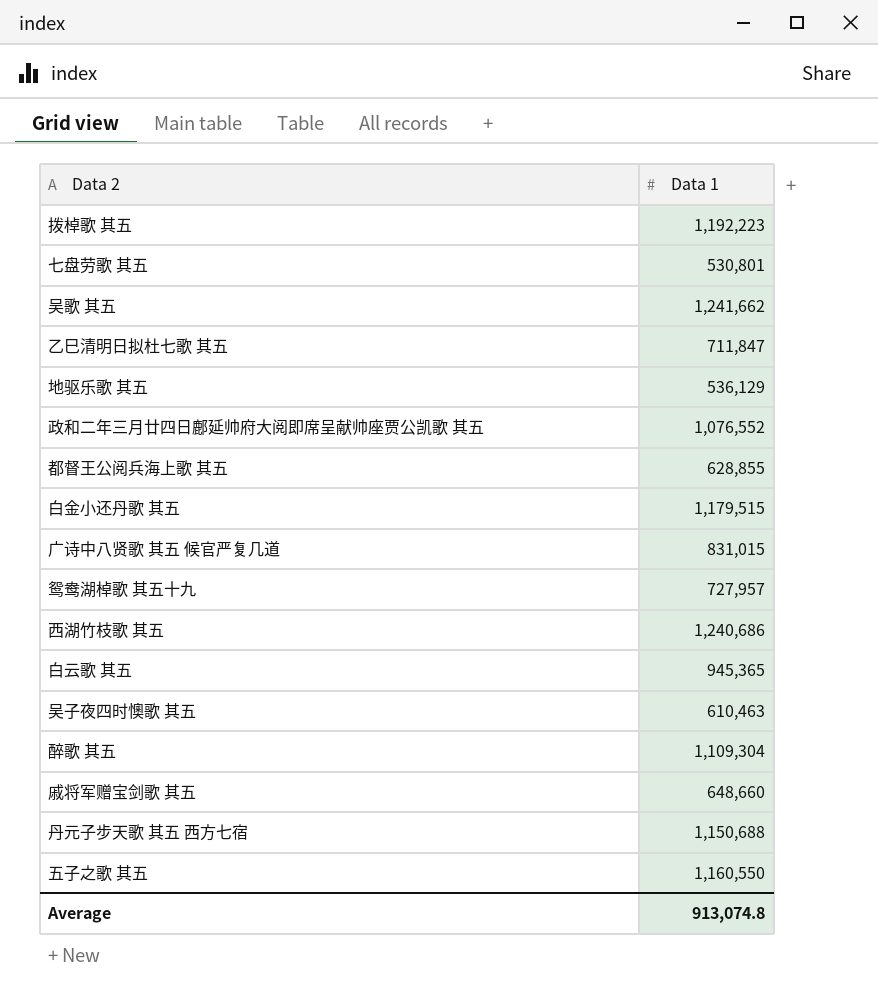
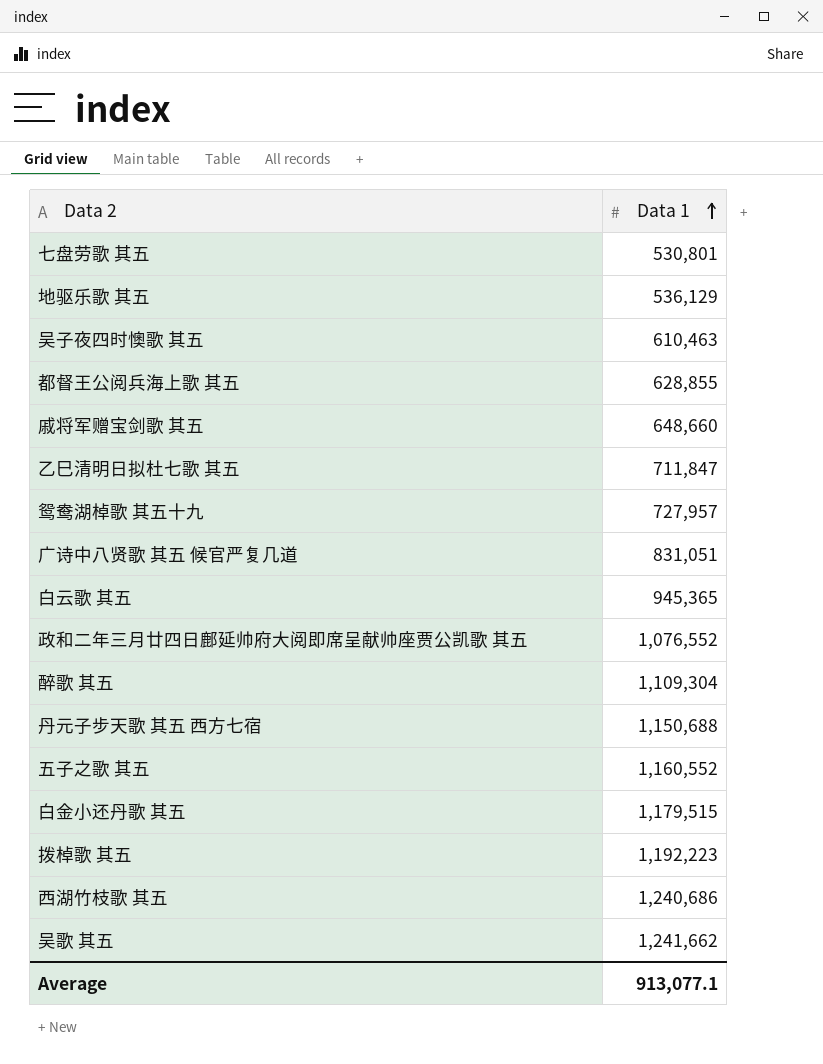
row order: none -> Data 1 ascending
广诗中八贤歌 其五 候官严复几道 | Data 1: 831,015 -> 831,051
五子之歌 其五 | Data 1: 1,160,550 -> 1,160,552
Average | Data 1: 913,074.8 -> 913,077.1

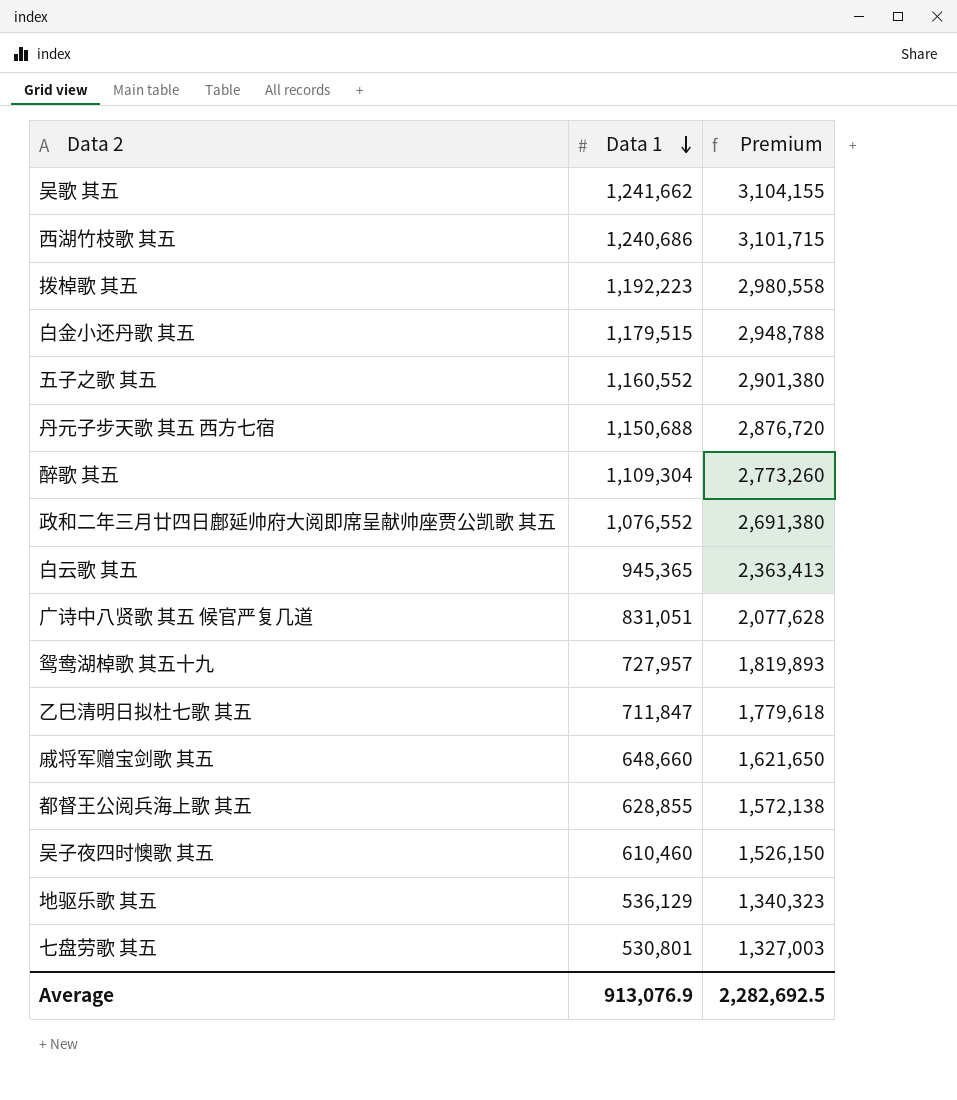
row order: Data 1 ascending -> Data 1 descending
column Premium | formula: none -> [Data 1] * 2.5
吴子夜四时懊歌 其五 | Data 1: 610,463 -> 610,460
Average | Data 1: 913,077.1 -> 913,076.9

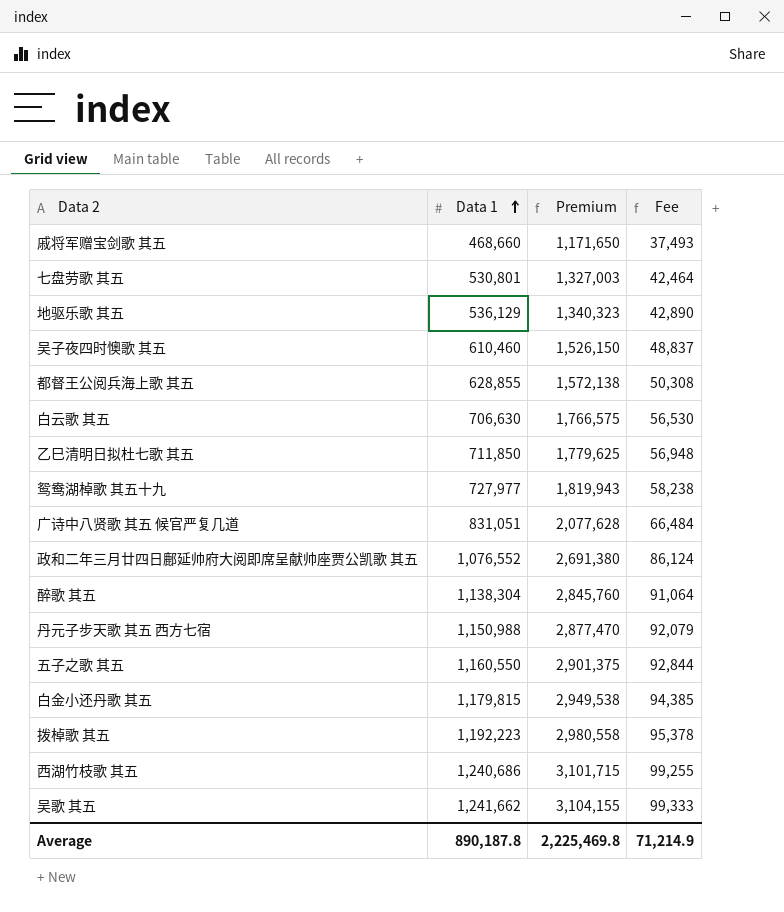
row order: Data 1 descending -> Data 1 ascending
column Fee | formula: none -> [Data 1] * 0.08
戚将军赠宝剑歌 其五 | Data 1: 648,660 -> 468,660
戚将军赠宝剑歌 其五 | Premium: 1,621,650 -> 1,171,650
白云歌 其五 | Data 1: 945,365 -> 706,630
白云歌 其五 | Premium: 2,363,413 -> 1,766,575
乙巳清明日拟杜七歌 其五 | Data 1: 711,847 -> 711,850
乙巳清明日拟杜七歌 其五 | Premium: 1,779,618 -> 1,779,625
鸳鸯湖棹歌 其五十九 | Data 1: 727,957 -> 727,977
鸳鸯湖棹歌 其五十九 | Premium: 1,819,893 -> 1,819,943
醉歌 其五 | Data 1: 1,109,304 -> 1,138,304
醉歌 其五 | Premium: 2,773,260 -> 2,845,760
丹元子步天歌 其五 西方七宿 | Data 1: 1,150,688 -> 1,150,988
丹元子步天歌 其五 西方七宿 | Premium: 2,876,720 -> 2,877,470
五子之歌 其五 | Data 1: 1,160,552 -> 1,160,550
五子之歌 其五 | Premium: 2,901,380 -> 2,901,375
白金小还丹歌 其五 | Data 1: 1,179,515 -> 1,179,815
白金小还丹歌 其五 | Premium: 2,948,788 -> 2,949,538
Average | Data 1: 913,076.9 -> 890,187.8
Average | Premium: 2,282,692.5 -> 2,225,469.8

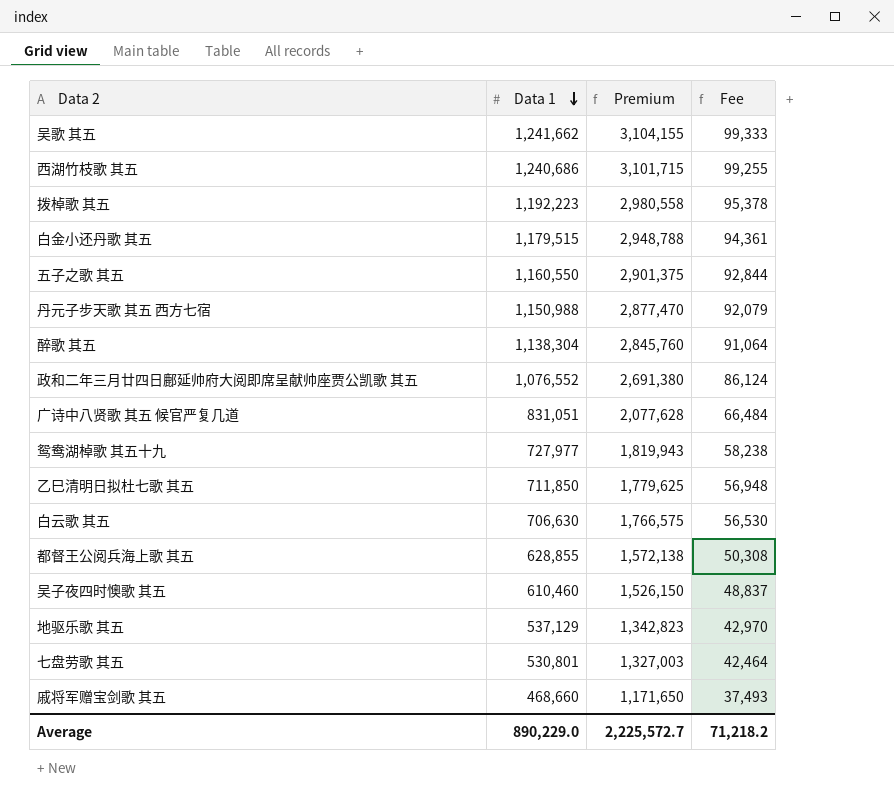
row order: Data 1 ascending -> Data 1 descending
白金小还丹歌 其五 | Data 1: 1,179,815 -> 1,179,515
白金小还丹歌 其五 | Premium: 2,949,538 -> 2,948,788
白金小还丹歌 其五 | Fee: 94,385 -> 94,361
地驱乐歌 其五 | Data 1: 536,129 -> 537,129
地驱乐歌 其五 | Premium: 1,340,323 -> 1,342,823
地驱乐歌 其五 | Fee: 42,890 -> 42,970
Average | Data 1: 890,187.8 -> 890,229.0
Average | Premium: 2,225,469.8 -> 2,225,572.7
Average | Fee: 71,214.9 -> 71,218.2

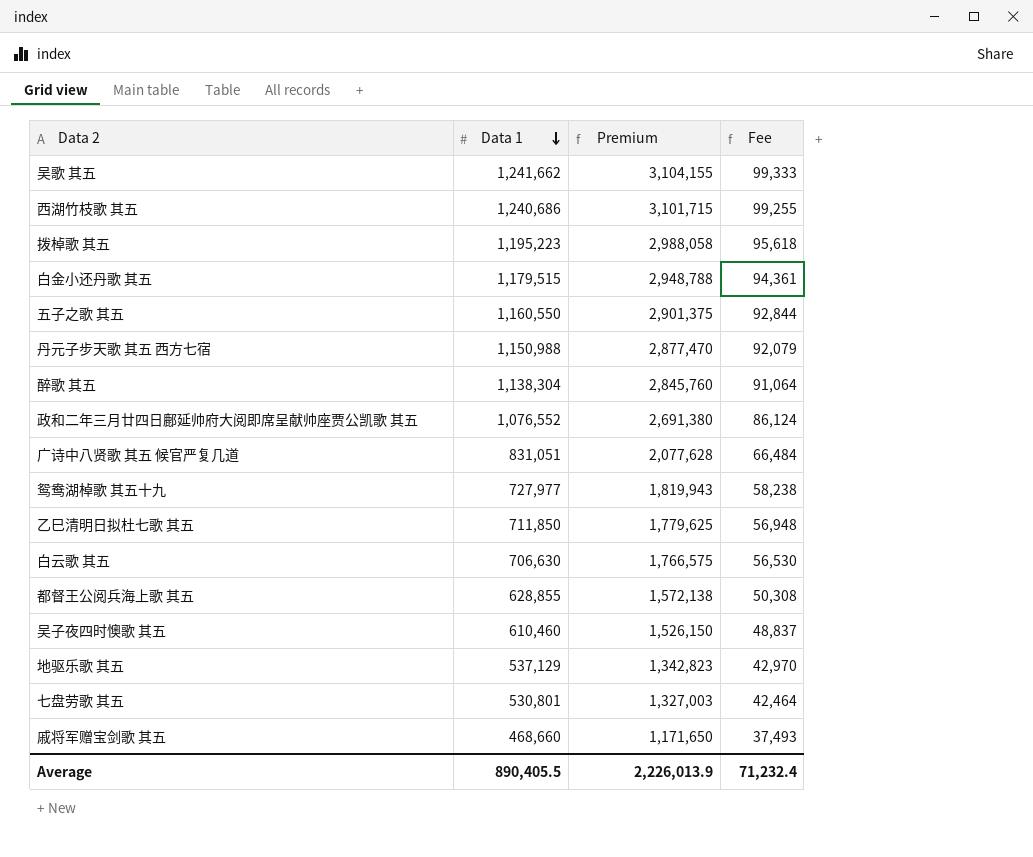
拨棹歌 其五 | Data 1: 1,192,223 -> 1,195,223
拨棹歌 其五 | Premium: 2,980,558 -> 2,988,058
拨棹歌 其五 | Fee: 95,378 -> 95,618
Average | Data 1: 890,229.0 -> 890,405.5
Average | Premium: 2,225,572.7 -> 2,226,013.9
Average | Fee: 71,218.2 -> 71,232.4

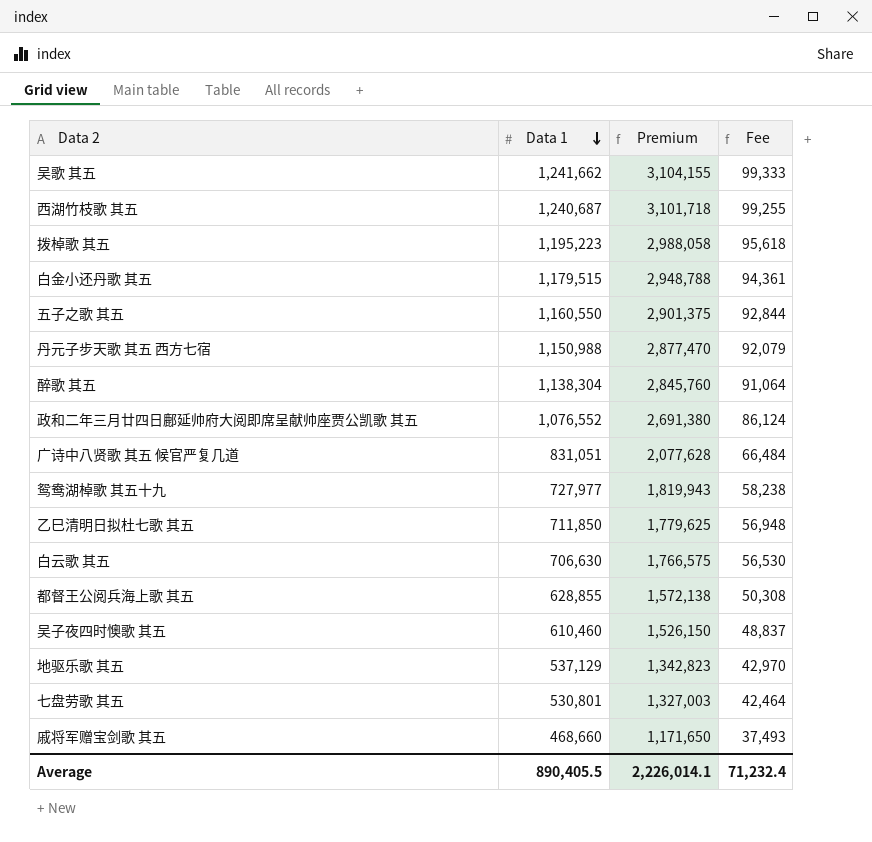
西湖竹枝歌 其五 | Data 1: 1,240,686 -> 1,240,687
西湖竹枝歌 其五 | Premium: 3,101,715 -> 3,101,718
Average | Premium: 2,226,013.9 -> 2,226,014.1

